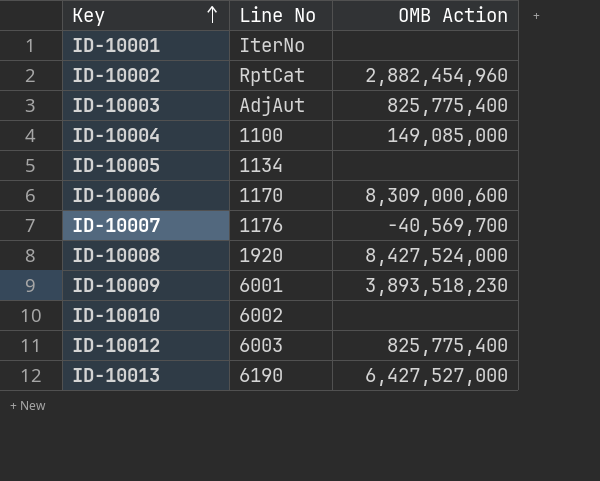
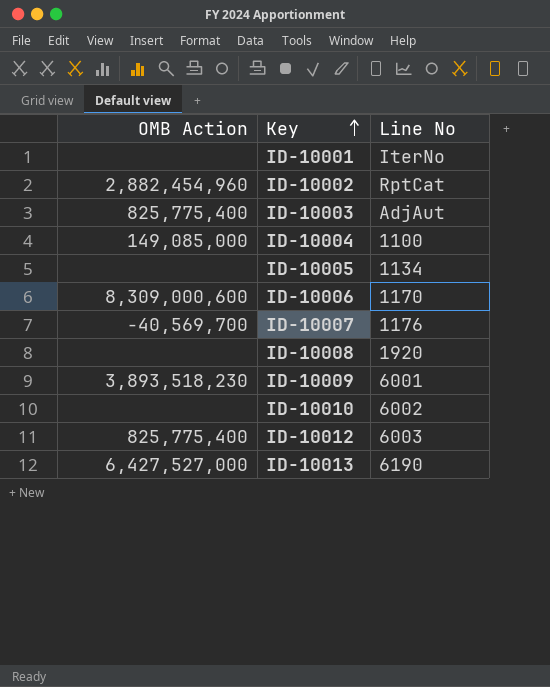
column OMB Action | position: 3 -> 1
ID-10008 | OMB Action: 8,427,524,000 -> none

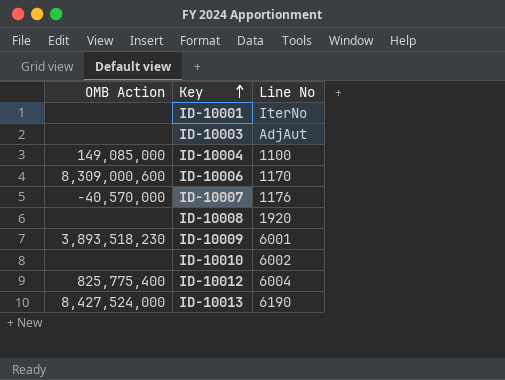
row ID-10002: 2,882,454,960 | RptCat -> none
row ID-10005: none | 1134 -> none
ID-10003 | OMB Action: 825,775,400 -> none
ID-10007 | OMB Action: -40,569,700 -> -40,570,000
ID-10012 | Line No: 6003 -> 6004
ID-10013 | OMB Action: 6,427,527,000 -> 8,427,524,000

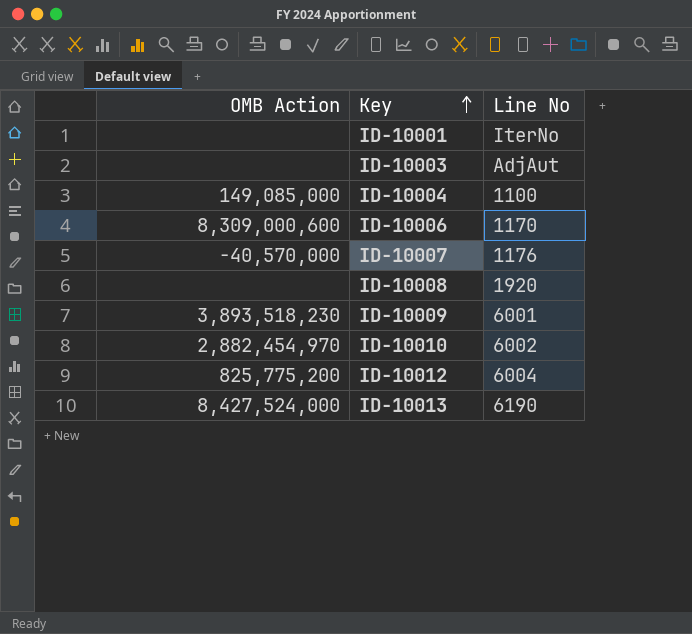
ID-10010 | OMB Action: none -> 2,882,454,970
ID-10012 | OMB Action: 825,775,400 -> 825,775,200

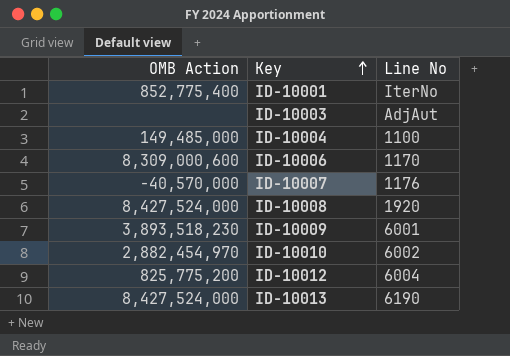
ID-10001 | OMB Action: none -> 852,775,400
ID-10004 | OMB Action: 149,085,000 -> 149,485,000
ID-10008 | OMB Action: none -> 8,427,524,000

